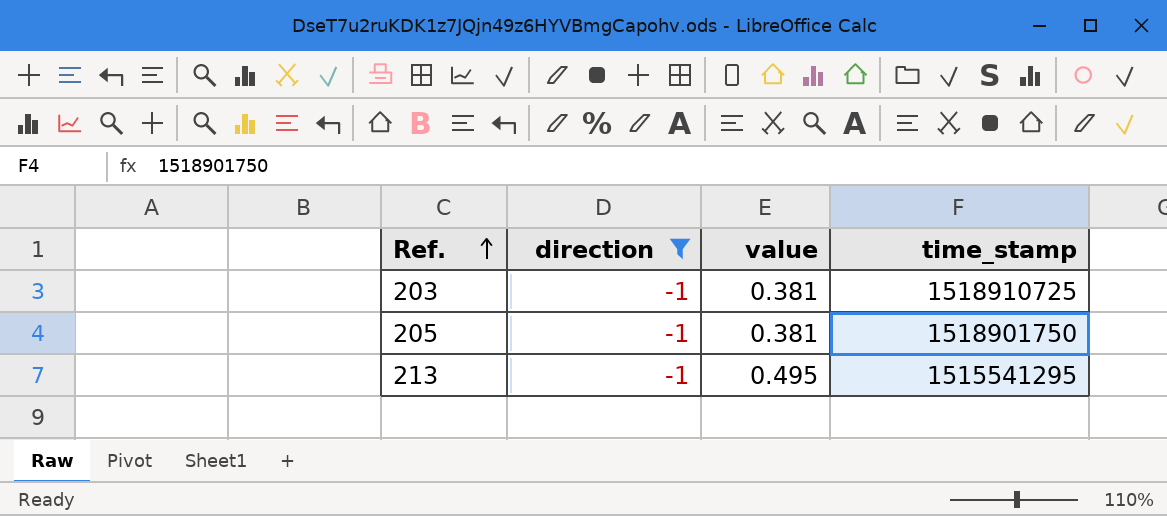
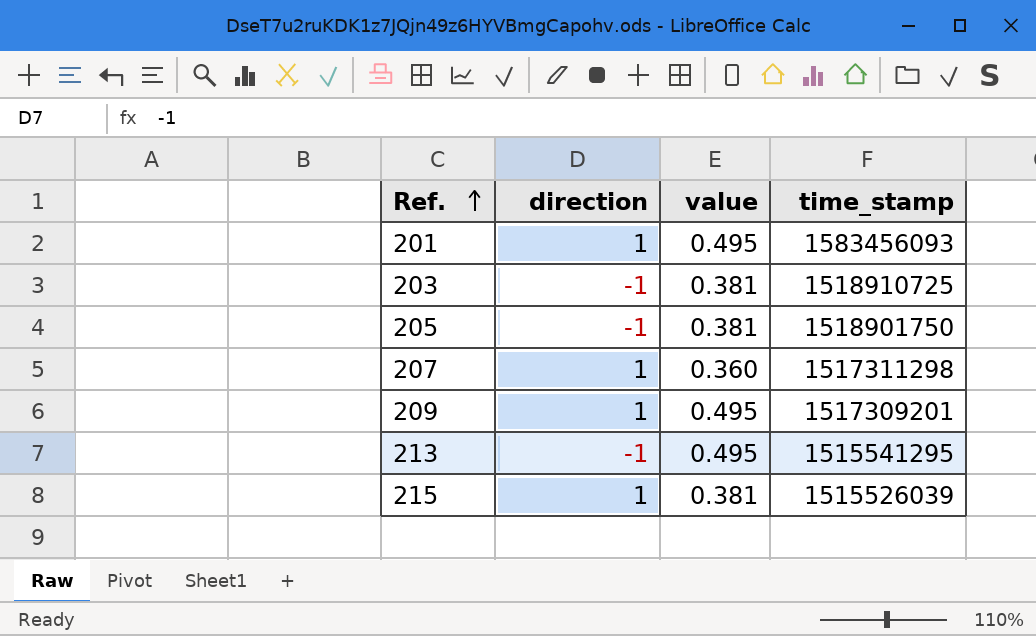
filter: direction = -1 -> none

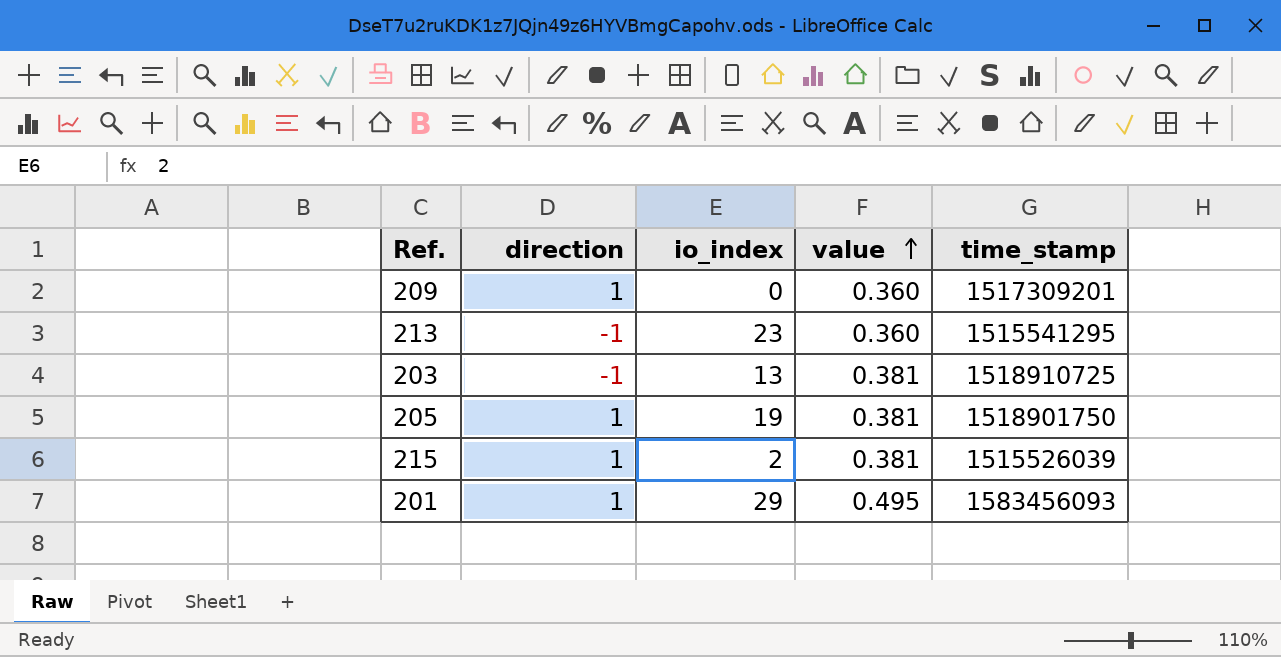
row order: Ref. ascending -> value ascending
column io_index | position: none -> 3
row 207: 1 | 0.360 | 1517311298 -> none
209 | value: 0.495 -> 0.360
213 | value: 0.495 -> 0.360
205 | direction: -1 -> 1

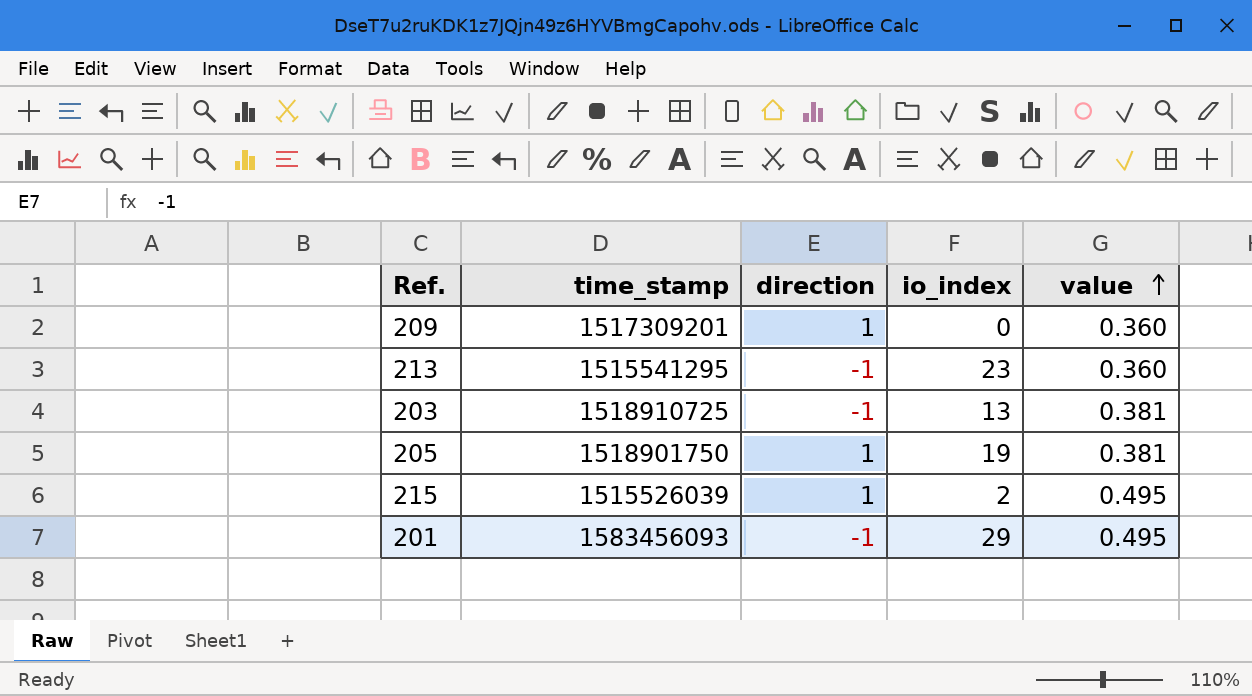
column time_stamp | position: 5 -> 2
215 | value: 0.381 -> 0.495
201 | direction: 1 -> -1

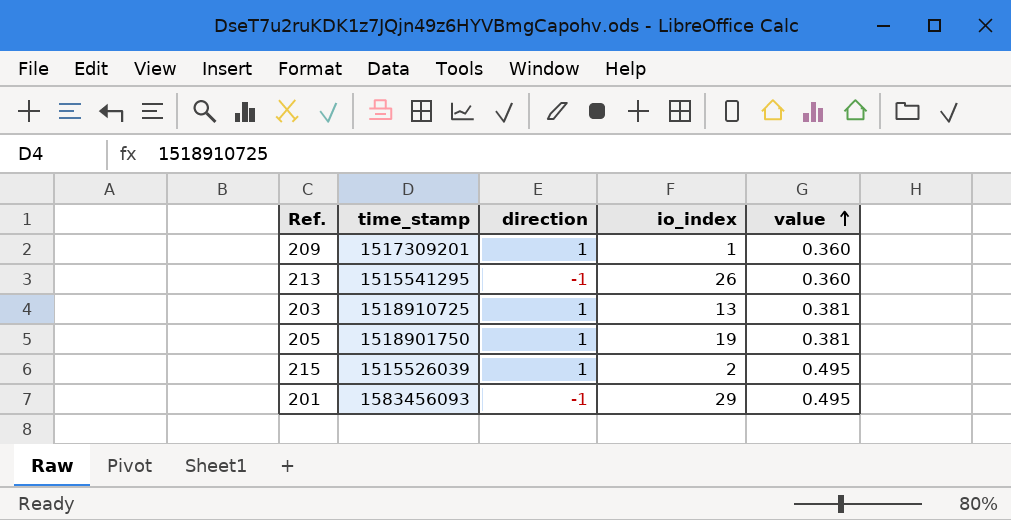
209 | io_index: 0 -> 1
213 | io_index: 23 -> 26
203 | direction: -1 -> 1

